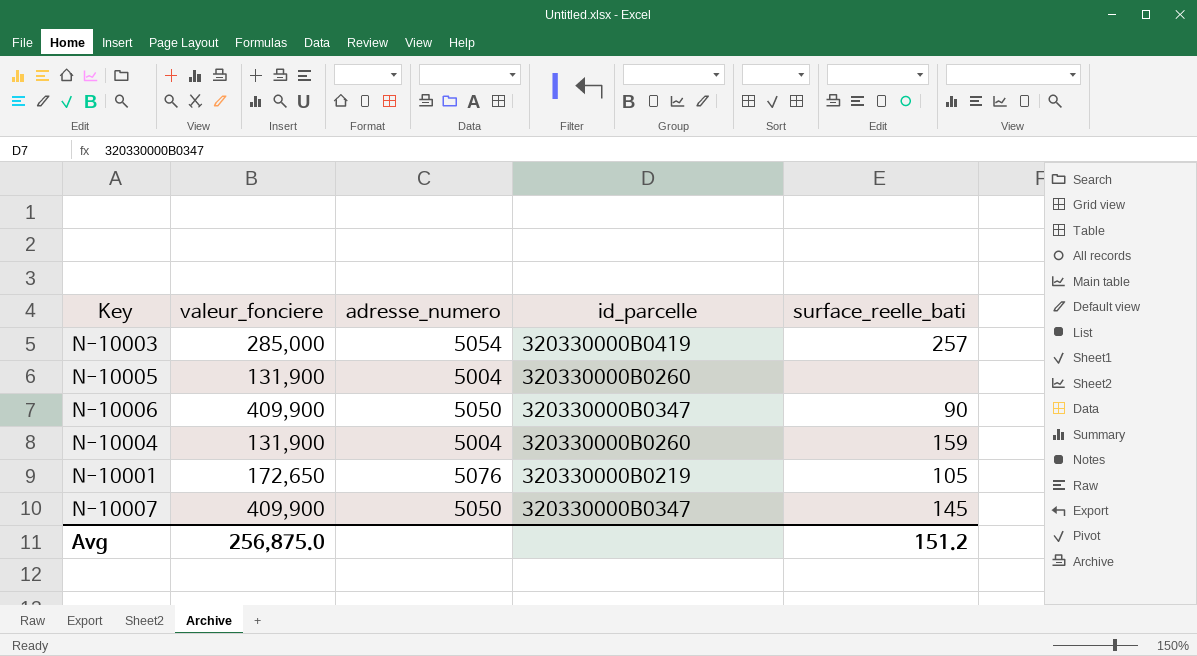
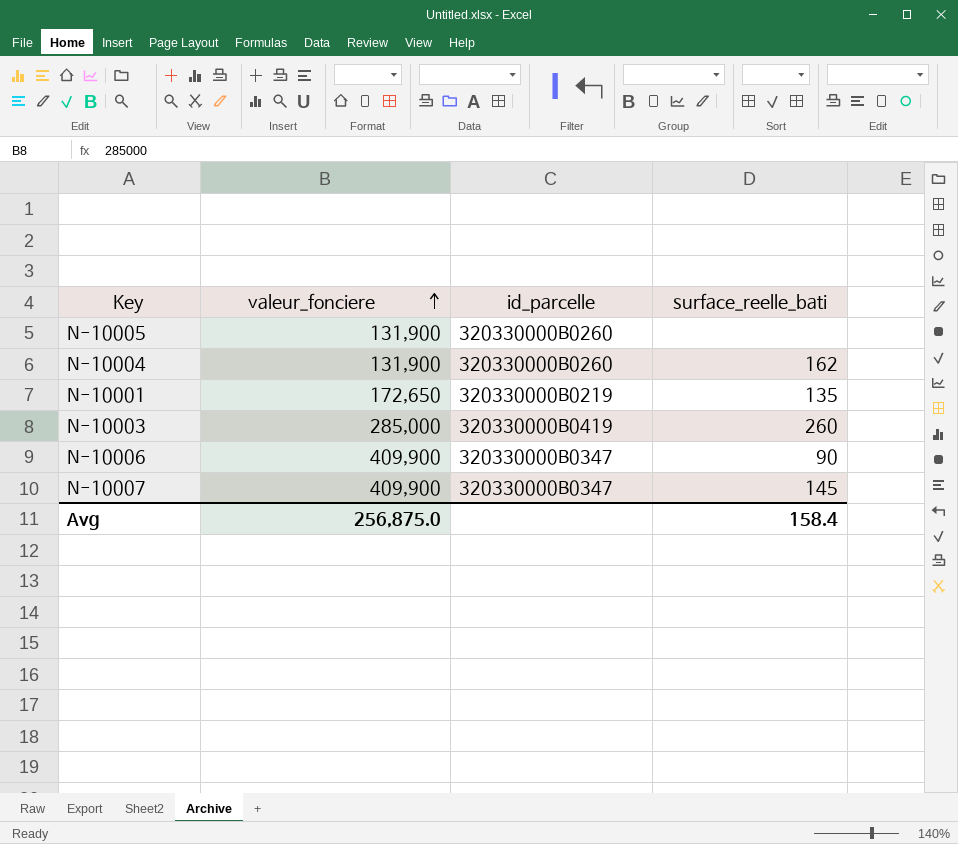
row order: none -> valeur_fonciere ascending
column adresse_numero | position: 3 -> none
N-10004 | surface_reelle_bati: 159 -> 162
N-10001 | surface_reelle_bati: 105 -> 135
N-10003 | surface_reelle_bati: 257 -> 260
Avg | surface_reelle_bati: 151.2 -> 158.4

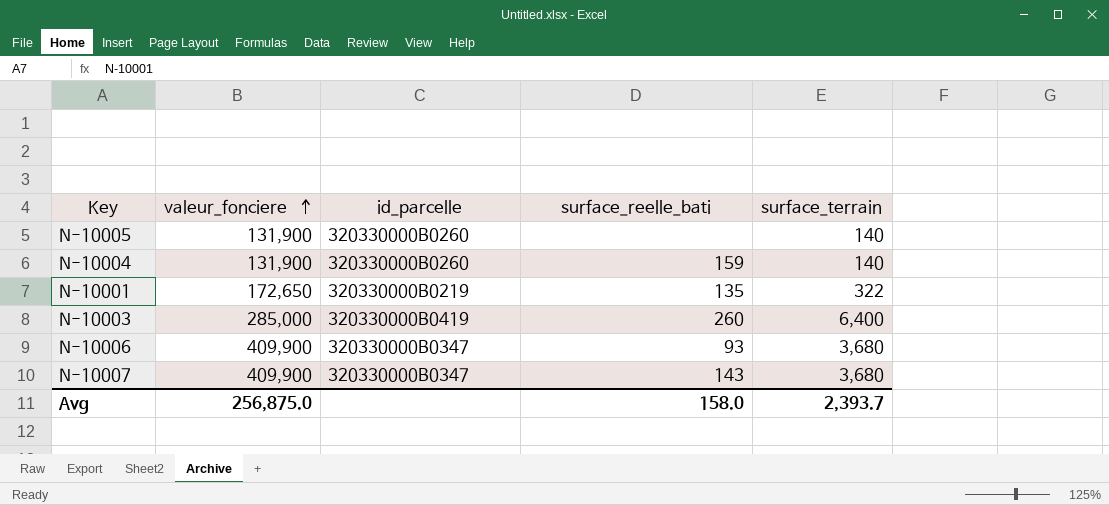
column surface_terrain | position: none -> 5
N-10004 | surface_reelle_bati: 162 -> 159
N-10006 | surface_reelle_bati: 90 -> 93
N-10007 | surface_reelle_bati: 145 -> 143
Avg | surface_reelle_bati: 158.4 -> 158.0

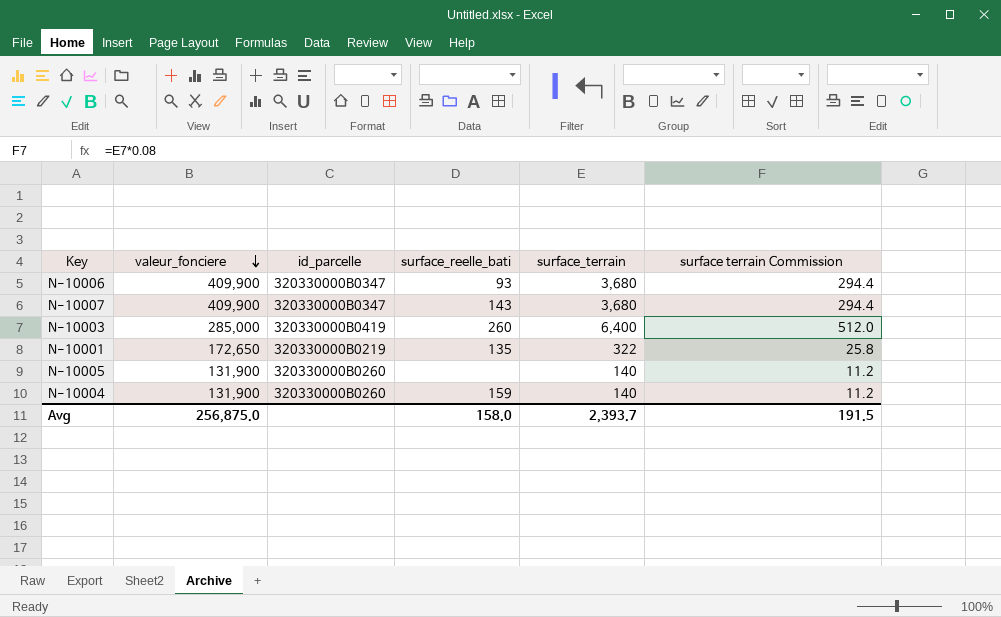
row order: valeur_fonciere ascending -> valeur_fonciere descending
column surface terrain Commission | formula: none -> [surface_terrain] * 0.08

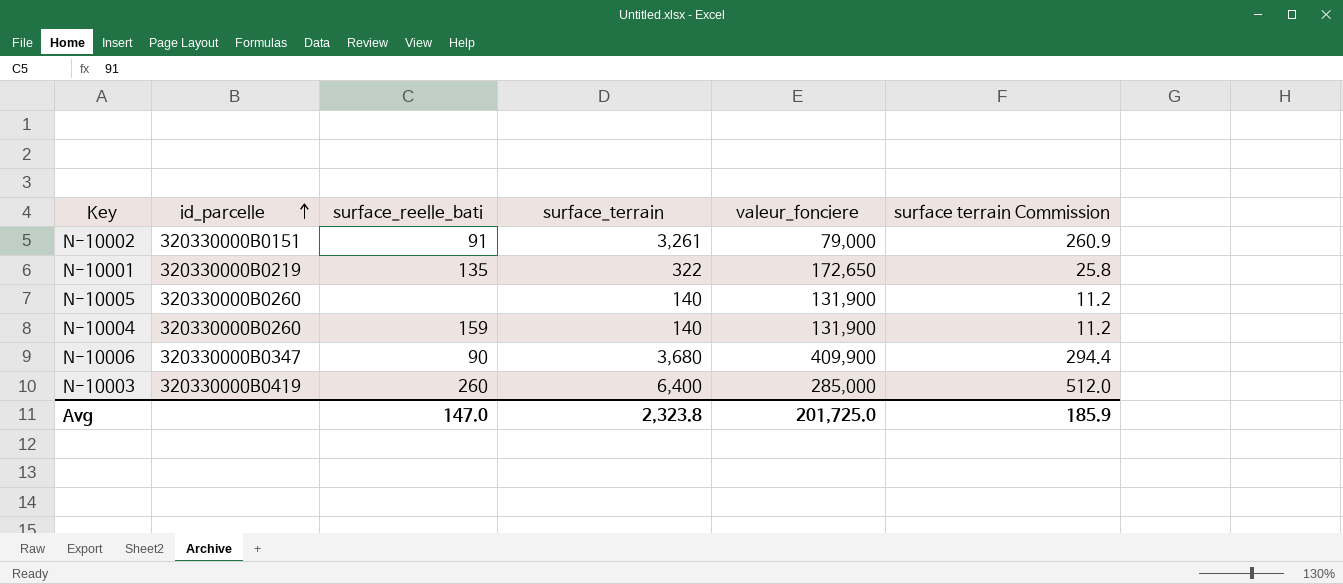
row order: valeur_fonciere descending -> id_parcelle ascending
column valeur_fonciere | position: 2 -> 5
row N-10007: 409,900 | 320330000B0347 | 143 | 3,680 | 294.4 -> none
row N-10002: none -> 320330000B0151 | 91 | 3,261 | 79,000 | 260.9
N-10006 | surface_reelle_bati: 93 -> 90
Avg | surface_reelle_bati: 158.0 -> 147.0
Avg | surface_terrain: 2,393.7 -> 2,323.8
Avg | valeur_fonciere: 256,875.0 -> 201,725.0
Avg | surface terrain Commission: 191.5 -> 185.9

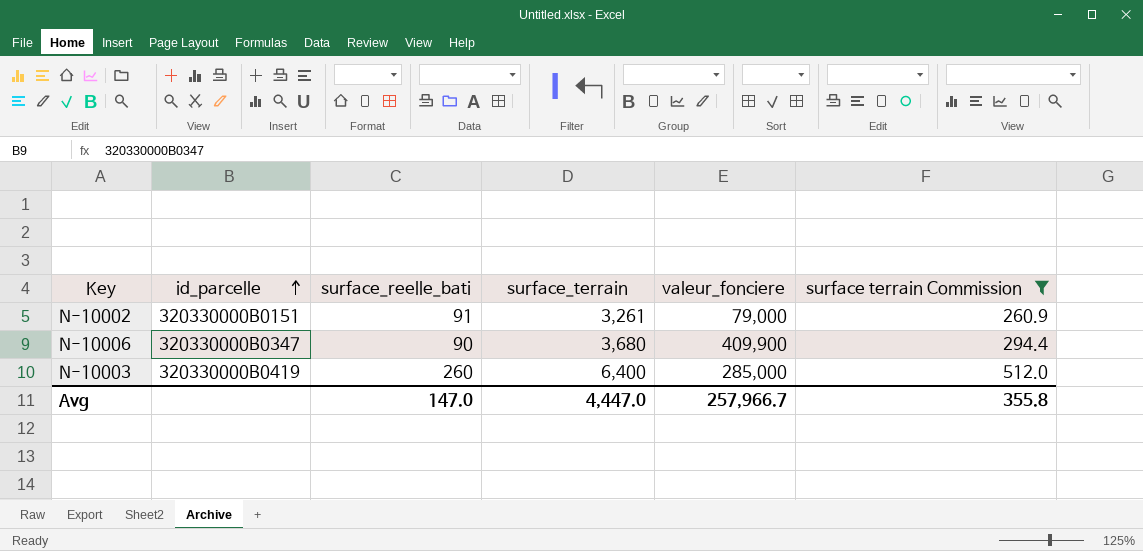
filter: none -> surface terrain Commission >= 260.9
Avg | surface_terrain: 2,323.8 -> 4,447.0
Avg | valeur_fonciere: 201,725.0 -> 257,966.7
Avg | surface terrain Commission: 185.9 -> 355.8

